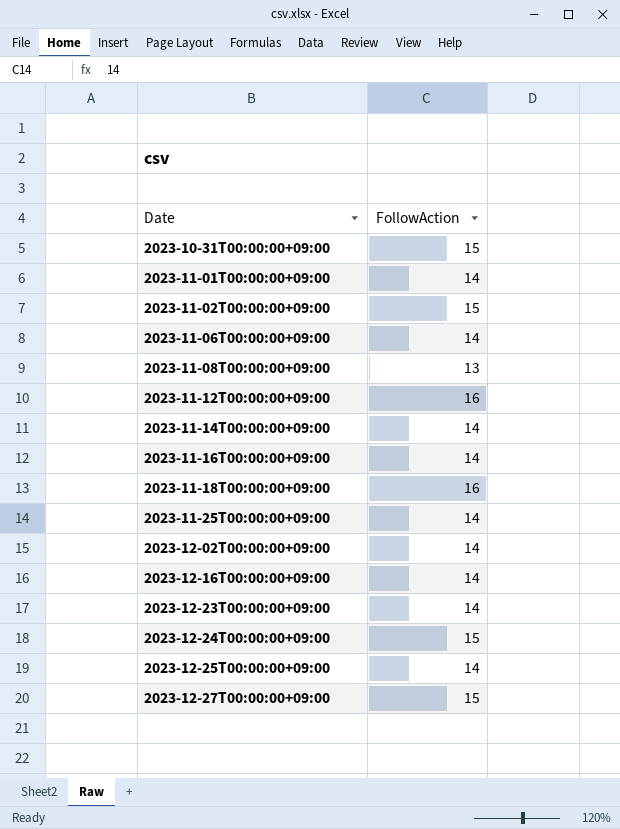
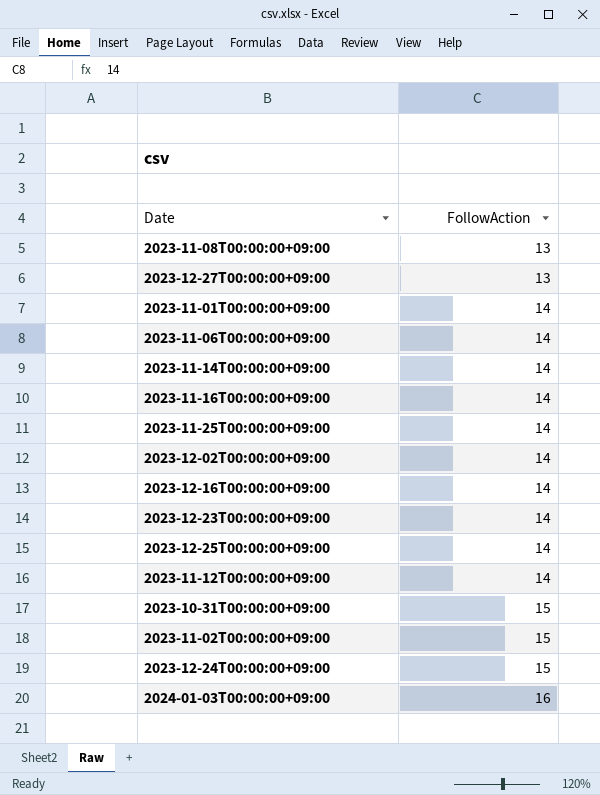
row order: Date ascending -> FollowAction ascending
row 2023-11-18T00:00:00+09:00: 16 -> none
2023-12-27T00:00:00+09:00 | FollowAction: 15 -> 13
2023-11-12T00:00:00+09:00 | FollowAction: 16 -> 14
row 2024-01-03T00:00:00+09:00: none -> 16

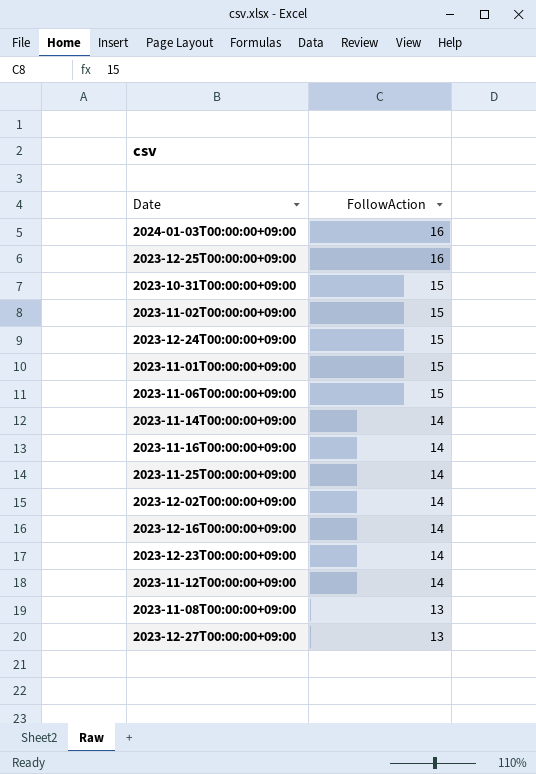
row order: FollowAction ascending -> FollowAction descending
2023-12-25T00:00:00+09:00 | FollowAction: 14 -> 16
2023-11-01T00:00:00+09:00 | FollowAction: 14 -> 15
2023-11-06T00:00:00+09:00 | FollowAction: 14 -> 15

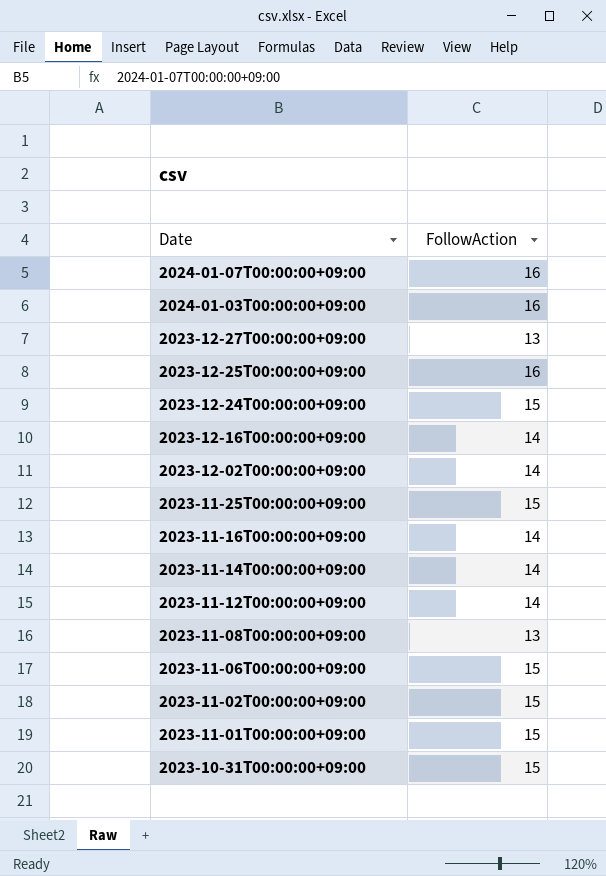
row order: FollowAction descending -> Date descending
row 2023-12-23T00:00:00+09:00: 14 -> none
row 2024-01-07T00:00:00+09:00: none -> 16
2023-11-25T00:00:00+09:00 | FollowAction: 14 -> 15

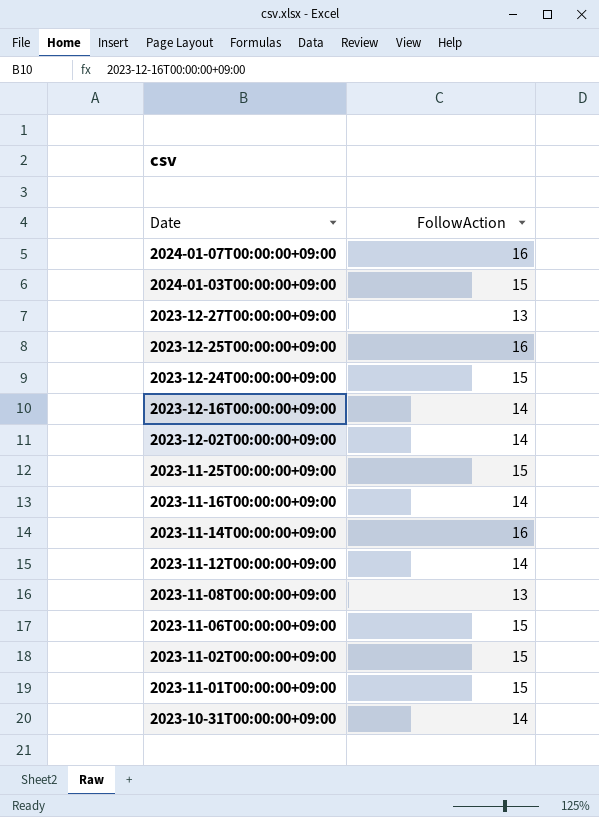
2024-01-03T00:00:00+09:00 | FollowAction: 16 -> 15
2023-11-14T00:00:00+09:00 | FollowAction: 14 -> 16
2023-10-31T00:00:00+09:00 | FollowAction: 15 -> 14

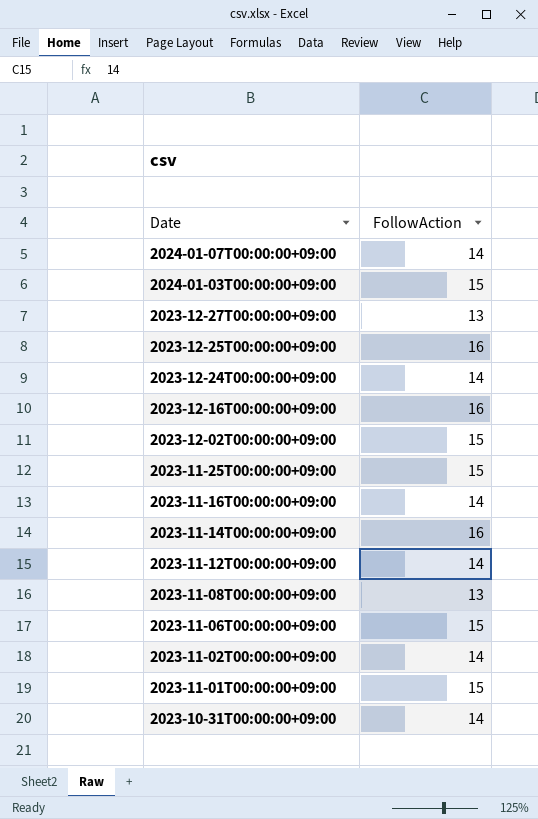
2024-01-07T00:00:00+09:00 | FollowAction: 16 -> 14
2023-12-24T00:00:00+09:00 | FollowAction: 15 -> 14
2023-12-16T00:00:00+09:00 | FollowAction: 14 -> 16
2023-12-02T00:00:00+09:00 | FollowAction: 14 -> 15
2023-11-02T00:00:00+09:00 | FollowAction: 15 -> 14

